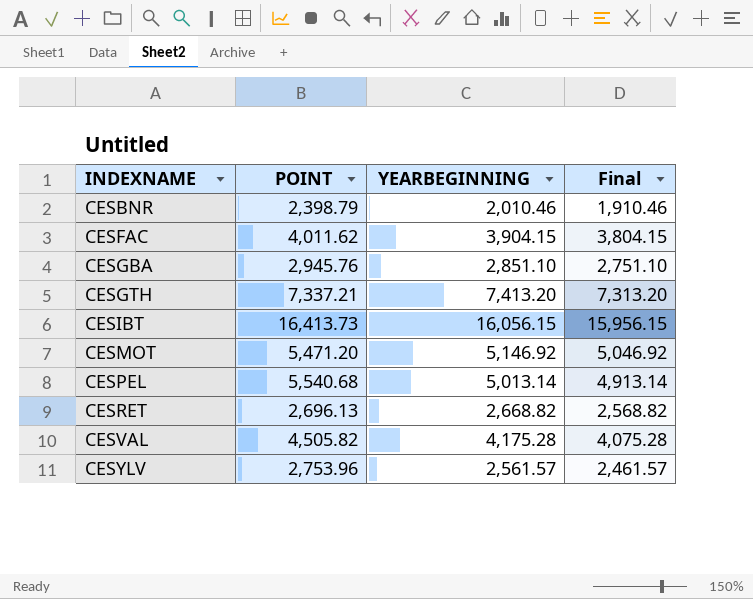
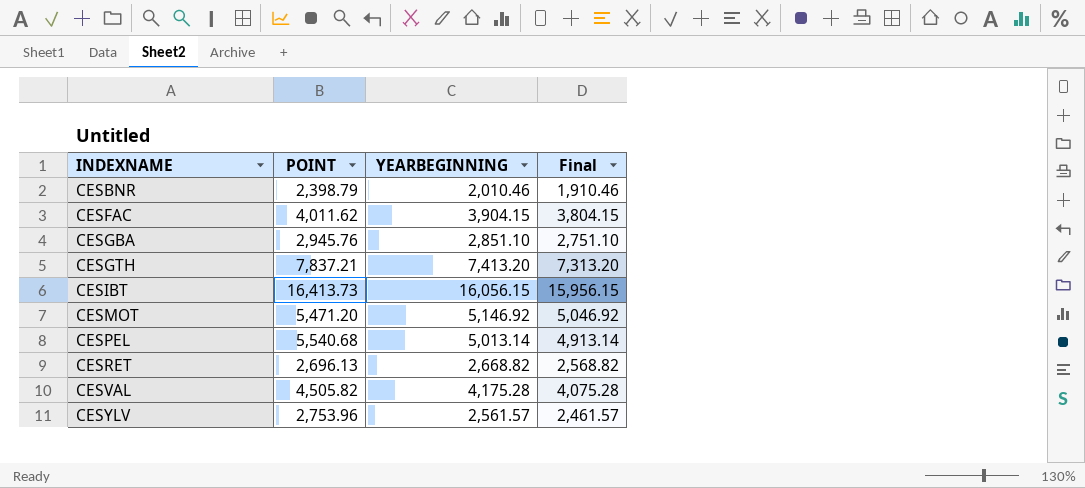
CESGTH | POINT: 7,337.21 -> 7,837.21

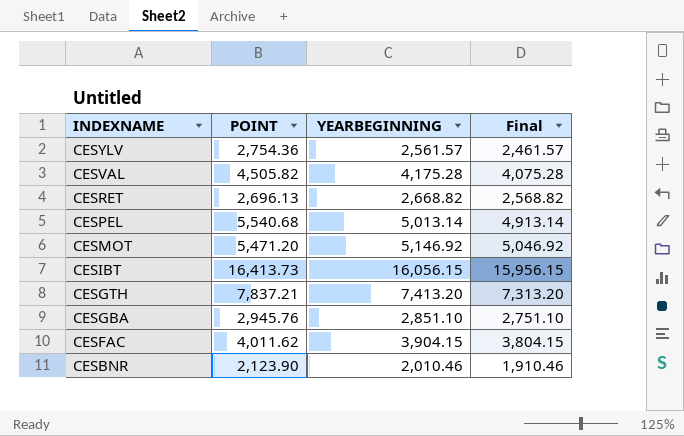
row order: INDEXNAME ascending -> INDEXNAME descending
CESYLV | POINT: 2,753.96 -> 2,754.36
CESBNR | POINT: 2,398.79 -> 2,123.90

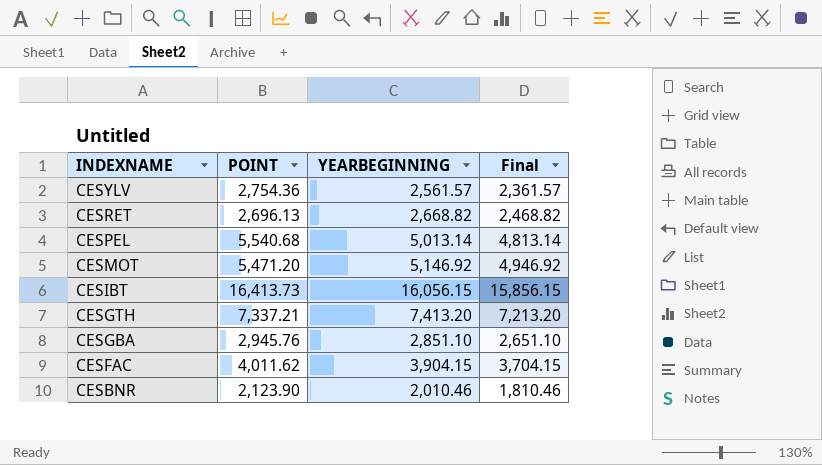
column Final | formula: [YEARBEGINNING] - 100 -> [YEARBEGINNING] - 200
row CESVAL: 4,505.82 | 4,175.28 | 4,075.28 -> none
CESGTH | POINT: 7,837.21 -> 7,337.21

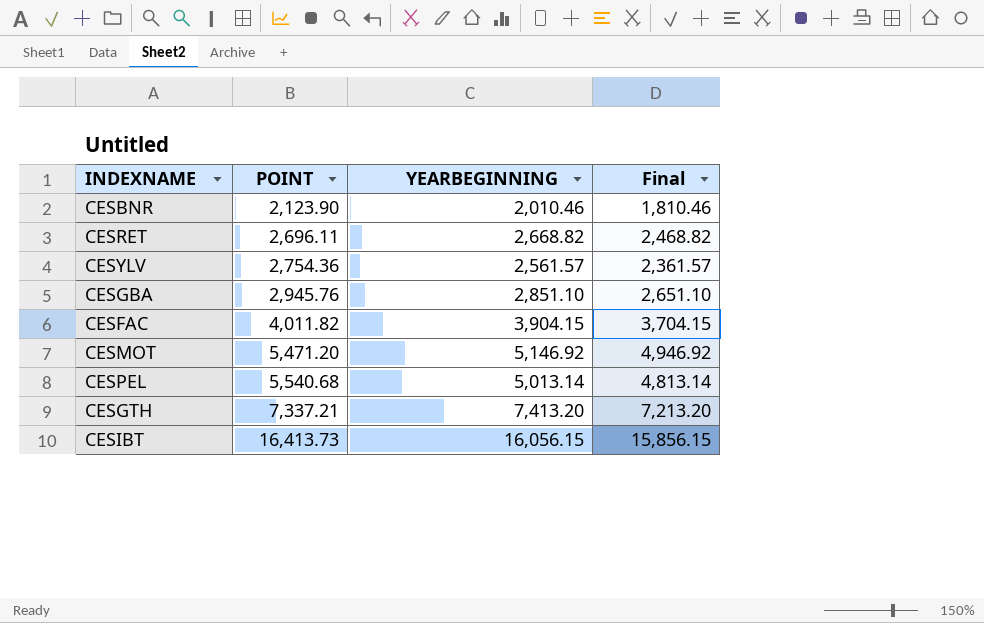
row order: INDEXNAME descending -> POINT ascending
CESRET | POINT: 2,696.13 -> 2,696.11
CESFAC | POINT: 4,011.62 -> 4,011.82

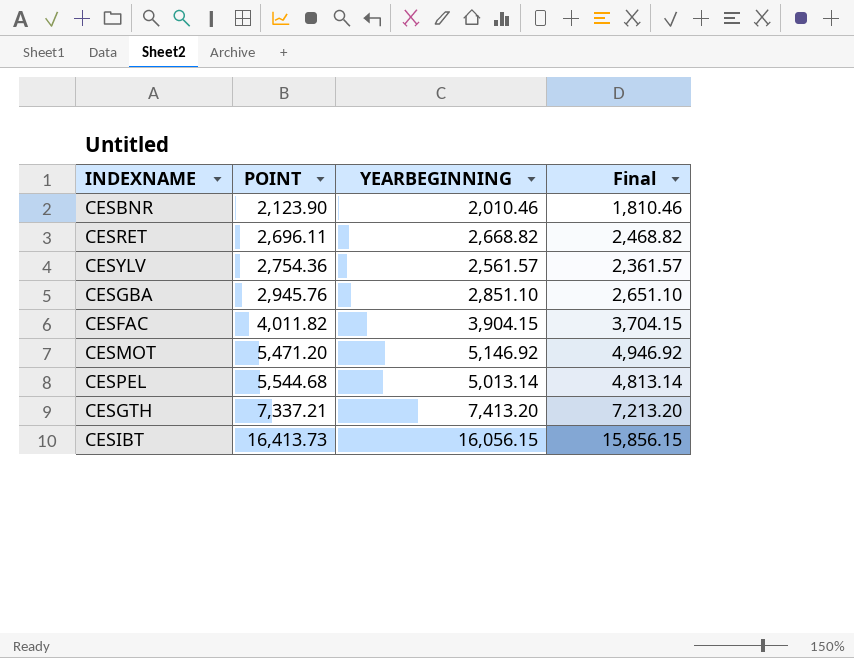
CESPEL | POINT: 5,540.68 -> 5,544.68

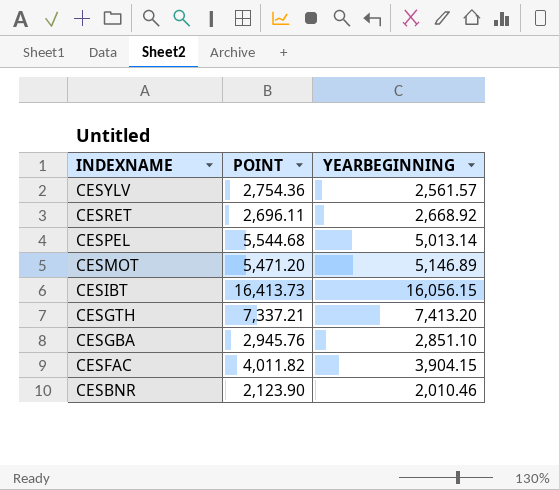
row order: POINT ascending -> INDEXNAME descending
column Final | formula: [YEARBEGINNING] - 200 -> none
CESRET | YEARBEGINNING: 2,668.82 -> 2,668.92
CESMOT | YEARBEGINNING: 5,146.92 -> 5,146.89

